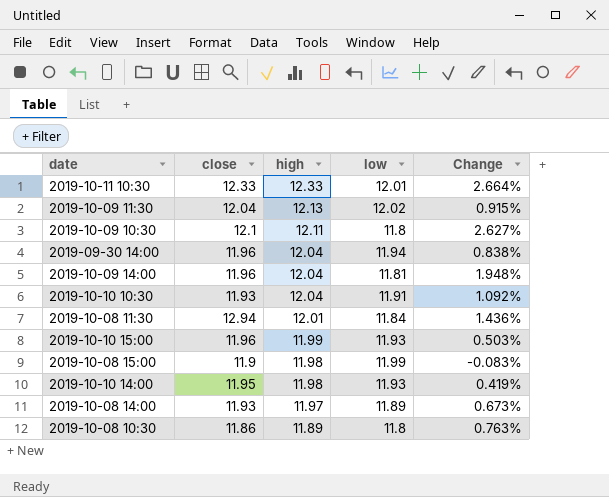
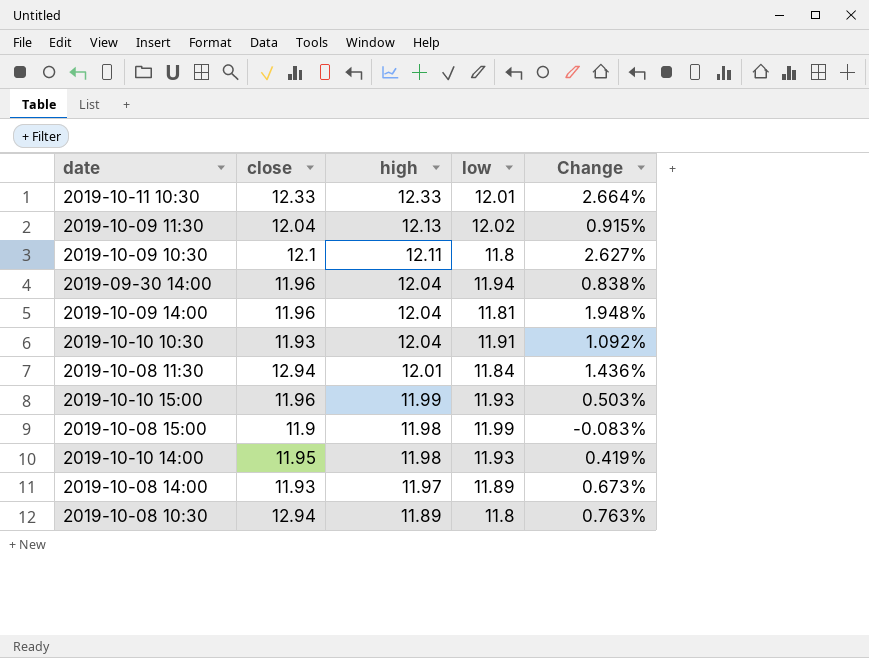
2019-10-08 10:30 | close: 11.86 -> 12.94

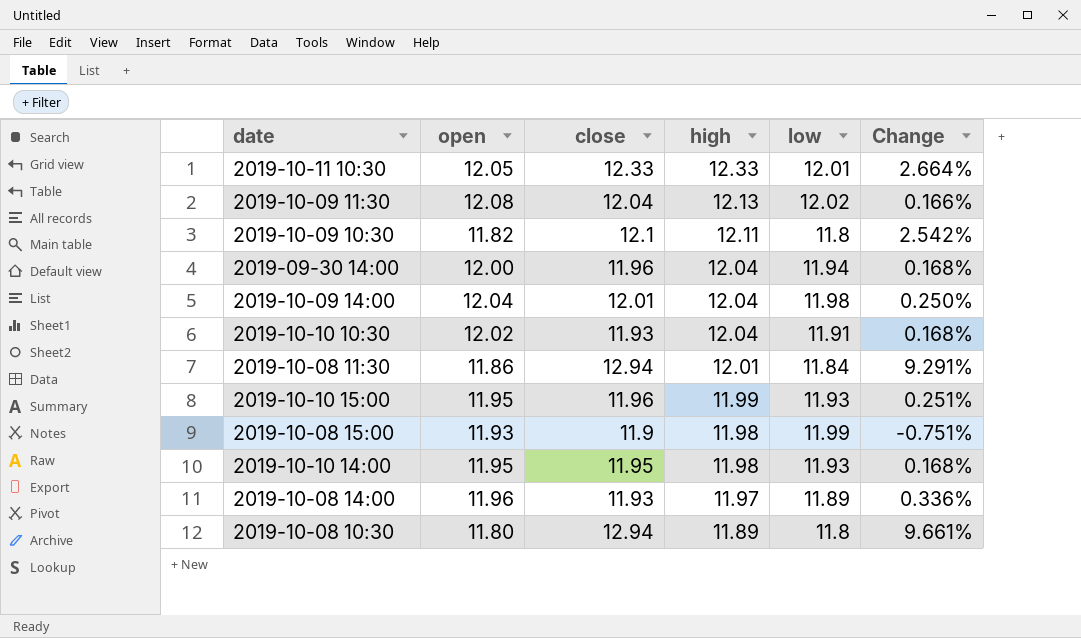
column open | position: none -> 2
column Change | formula: ([high] - [low]) / [low] -> ([close] - [low]) / [low]
2019-10-09 14:00 | close: 11.96 -> 12.01
2019-10-09 14:00 | low: 11.81 -> 11.98

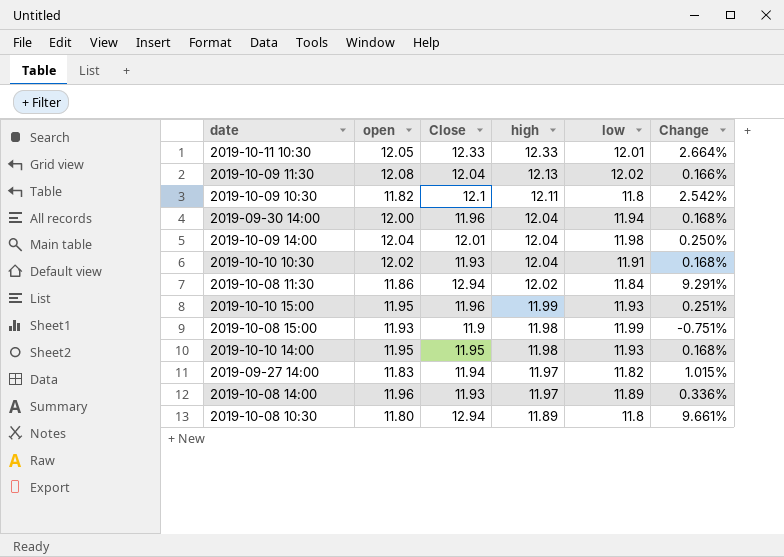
column name: close -> Close
2019-10-08 11:30 | high: 12.01 -> 12.02
row 2019-09-27 14:00: none -> 11.83 | 11.94 | 11.97 | 11.82 | 1.015%

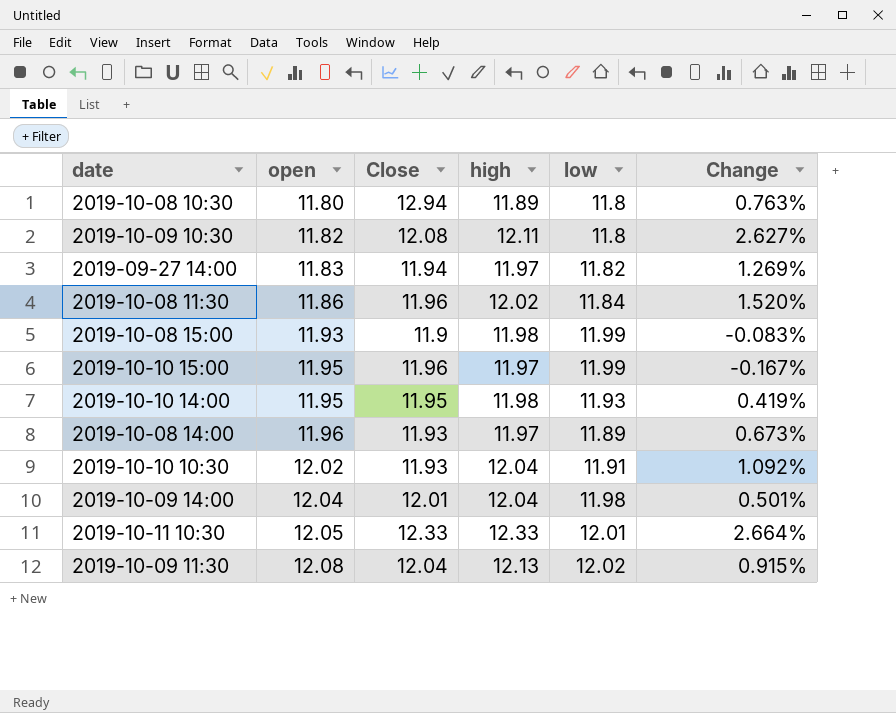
row order: high descending -> open ascending
column Change | formula: ([Close] - [low]) / [low] -> ([high] - [low]) / [low]
row 2019-09-30 14:00: 12.00 | 11.96 | 12.04 | 11.94 | 0.168% -> none
2019-10-09 10:30 | Close: 12.1 -> 12.08
2019-10-08 11:30 | Close: 12.94 -> 11.96
2019-10-10 15:00 | high: 11.99 -> 11.97
2019-10-10 15:00 | low: 11.93 -> 11.99

